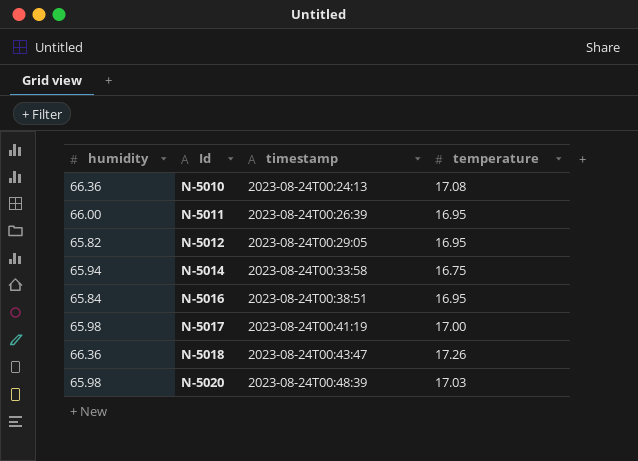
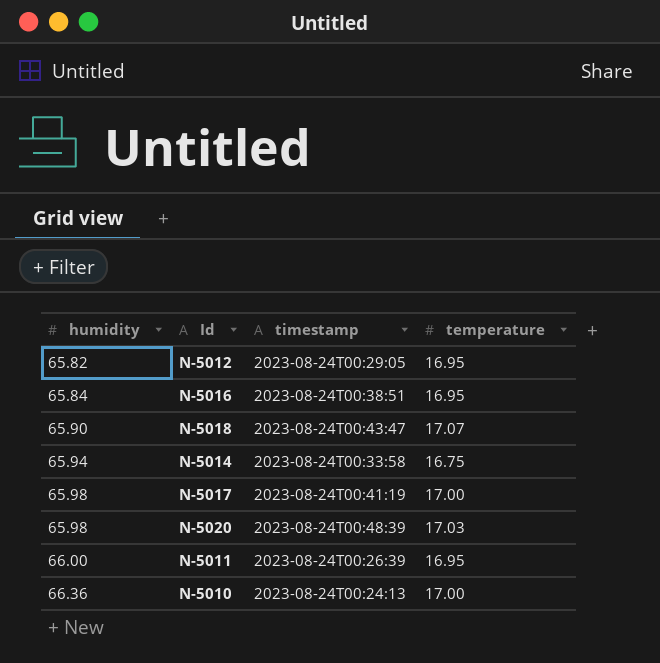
row order: Id ascending -> humidity ascending
N-5018 | humidity: 66.36 -> 65.90
N-5018 | temperature: 17.26 -> 17.07
N-5010 | temperature: 17.08 -> 17.00

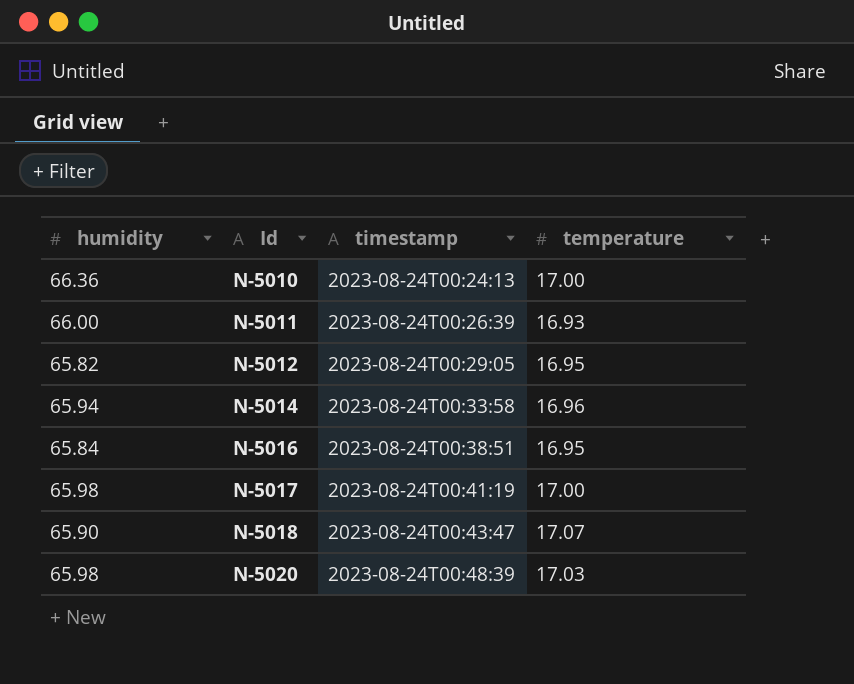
row order: humidity ascending -> Id ascending
N-5011 | temperature: 16.95 -> 16.93
N-5014 | temperature: 16.75 -> 16.96

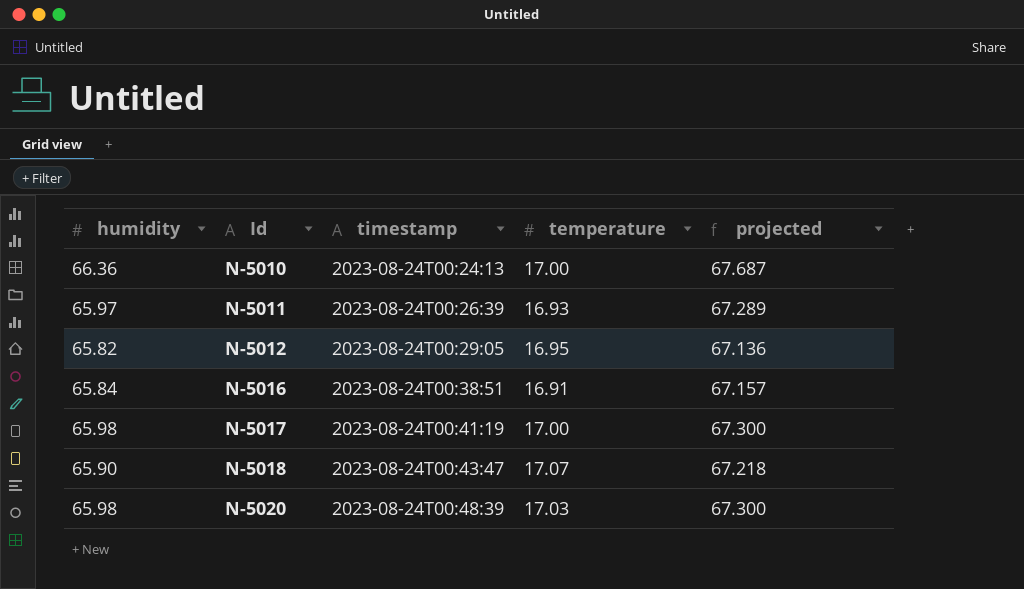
column projected | formula: none -> [humidity] * 1.02
row N-5014: 65.94 | 2023-08-24T00:33:58 | 16.96 -> none
N-5011 | humidity: 66.00 -> 65.97
N-5016 | temperature: 16.95 -> 16.91

